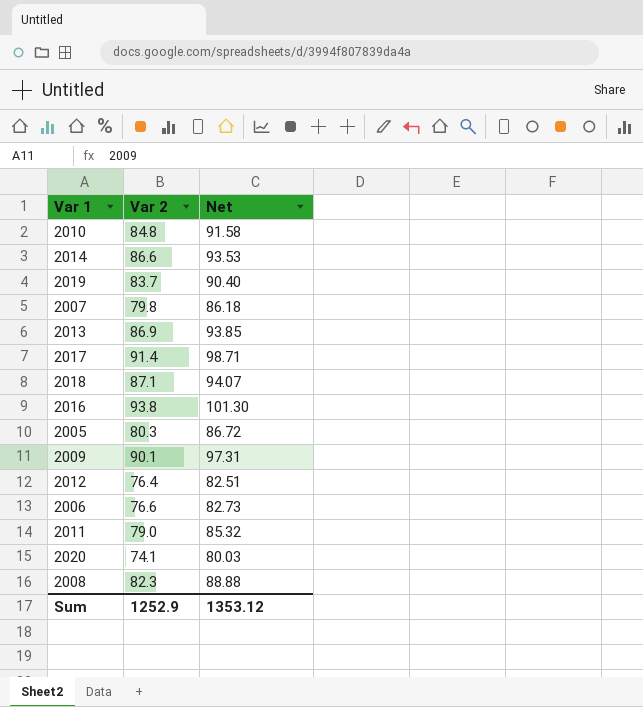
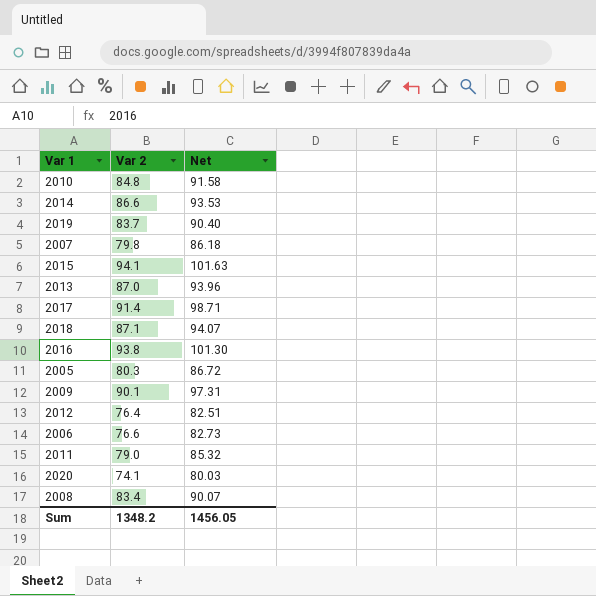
row 2015: none -> 94.1 | 101.63
2013 | Var 2: 86.9 -> 87.0
2013 | Net: 93.85 -> 93.96
2008 | Var 2: 82.3 -> 83.4
2008 | Net: 88.88 -> 90.07
Sum | Var 2: 1252.9 -> 1348.2
Sum | Net: 1353.12 -> 1456.05

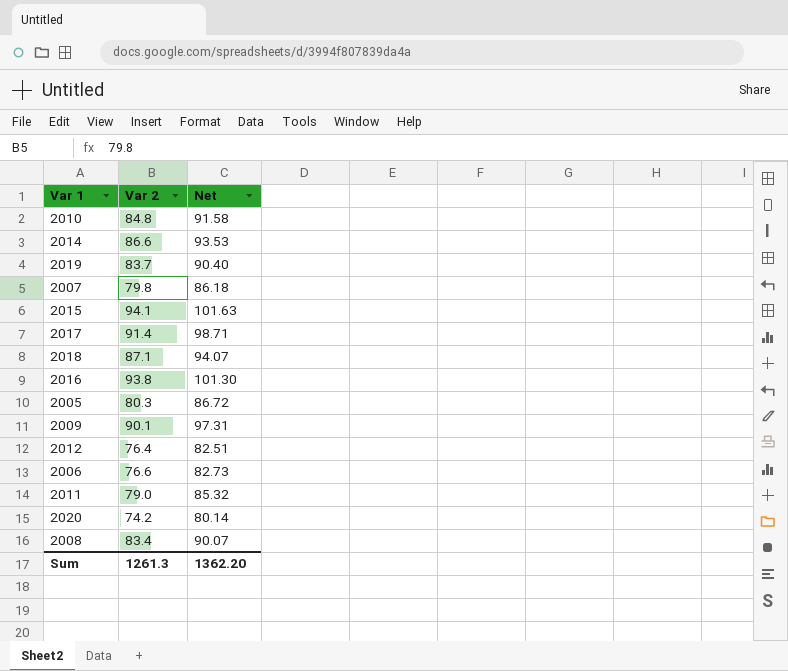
row 2013: 87.0 | 93.96 -> none
2020 | Var 2: 74.1 -> 74.2
2020 | Net: 80.03 -> 80.14
Sum | Var 2: 1348.2 -> 1261.3
Sum | Net: 1456.05 -> 1362.20

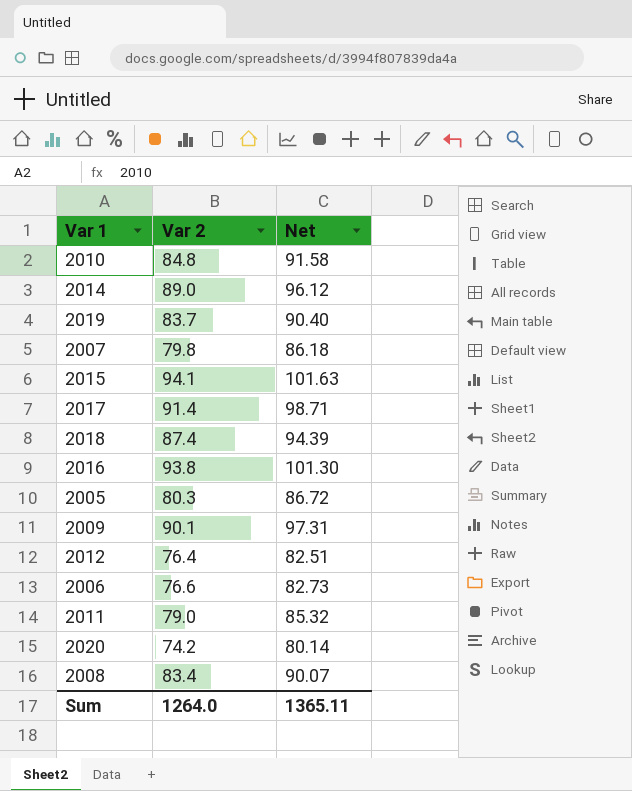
2014 | Var 2: 86.6 -> 89.0
2014 | Net: 93.53 -> 96.12
2018 | Var 2: 87.1 -> 87.4
2018 | Net: 94.07 -> 94.39
Sum | Var 2: 1261.3 -> 1264.0
Sum | Net: 1362.20 -> 1365.11

